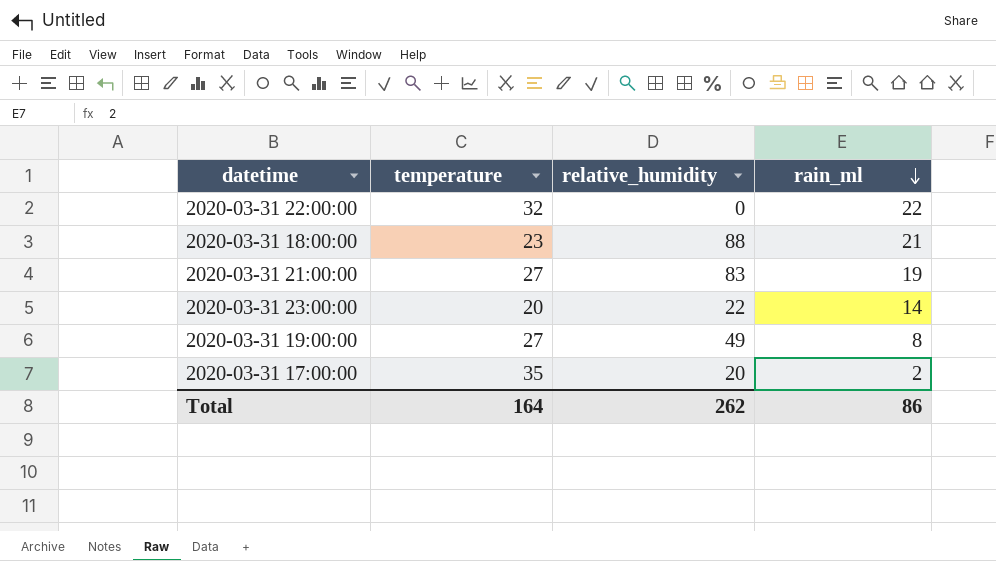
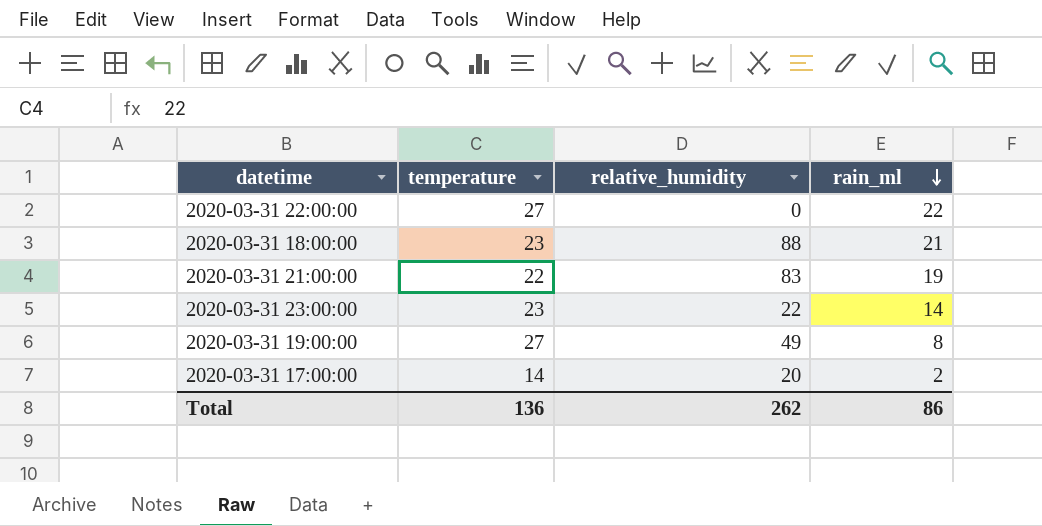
2020-03-31 22:00:00 | temperature: 32 -> 27
2020-03-31 21:00:00 | temperature: 27 -> 22
2020-03-31 23:00:00 | temperature: 20 -> 23
2020-03-31 17:00:00 | temperature: 35 -> 14
Total | temperature: 164 -> 136

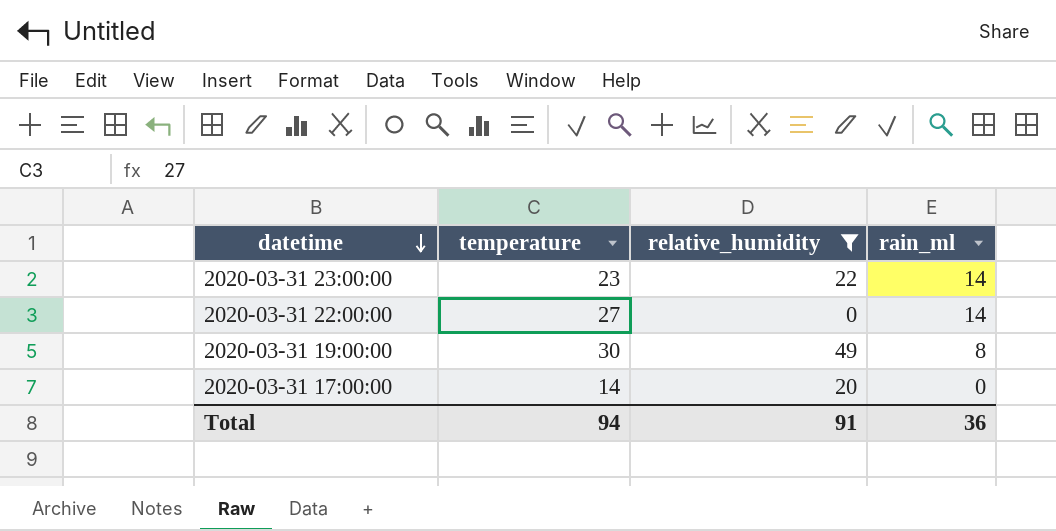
filter: none -> relative_humidity <= 49
row order: rain_ml descending -> datetime descending
2020-03-31 22:00:00 | rain_ml: 22 -> 14
2020-03-31 19:00:00 | temperature: 27 -> 30
2020-03-31 17:00:00 | rain_ml: 2 -> 0
Total | temperature: 136 -> 94
Total | relative_humidity: 262 -> 91
Total | rain_ml: 86 -> 36

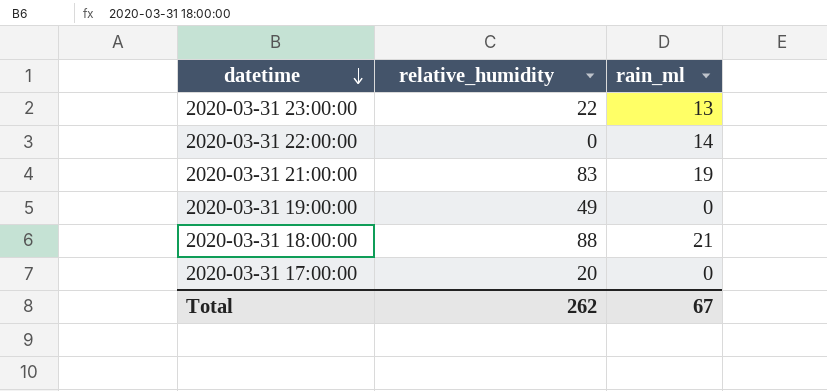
filter: relative_humidity <= 49 -> none
column temperature | position: 2 -> none
2020-03-31 23:00:00 | rain_ml: 14 -> 13
2020-03-31 19:00:00 | rain_ml: 8 -> 0
Total | relative_humidity: 91 -> 262
Total | rain_ml: 36 -> 67

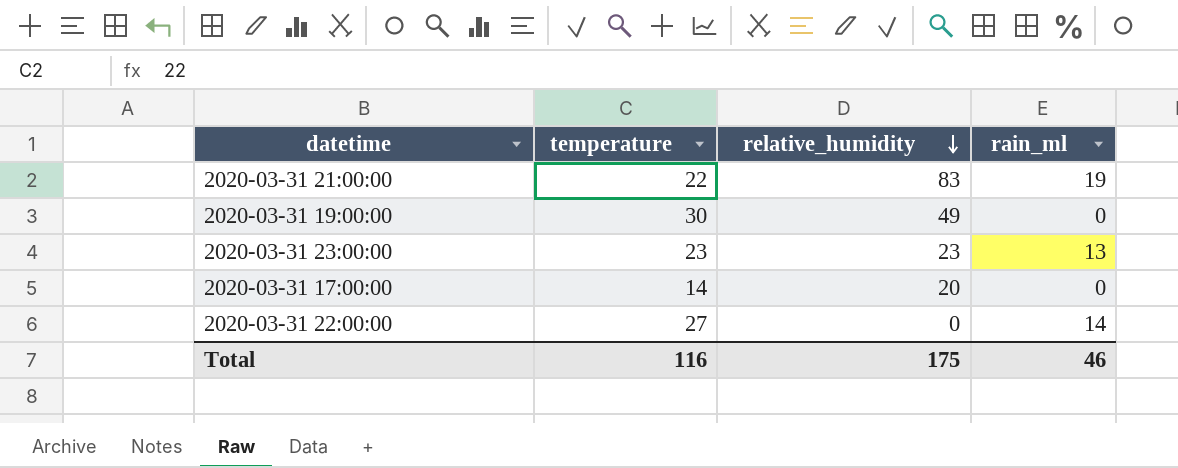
row order: datetime descending -> relative_humidity descending
column temperature | position: none -> 2
row 2020-03-31 18:00:00: 88 | 21 -> none
2020-03-31 23:00:00 | relative_humidity: 22 -> 23
Total | relative_humidity: 262 -> 175
Total | rain_ml: 67 -> 46

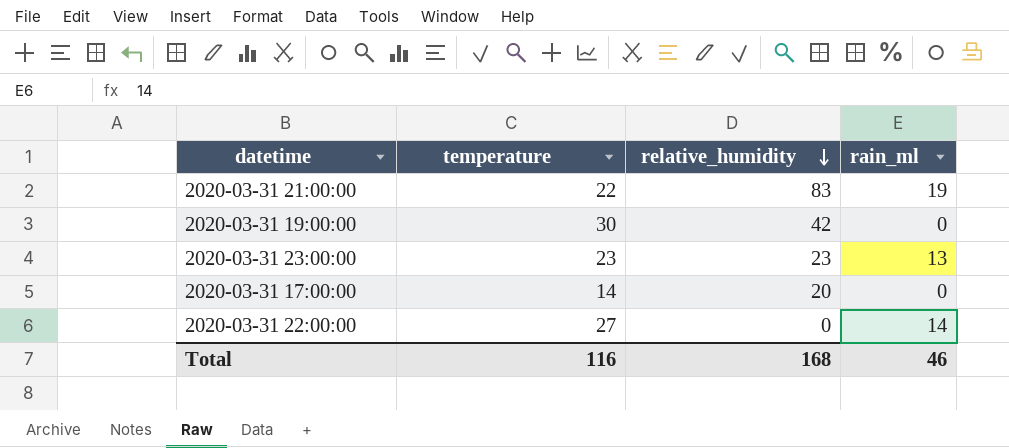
2020-03-31 19:00:00 | relative_humidity: 49 -> 42
Total | relative_humidity: 175 -> 168

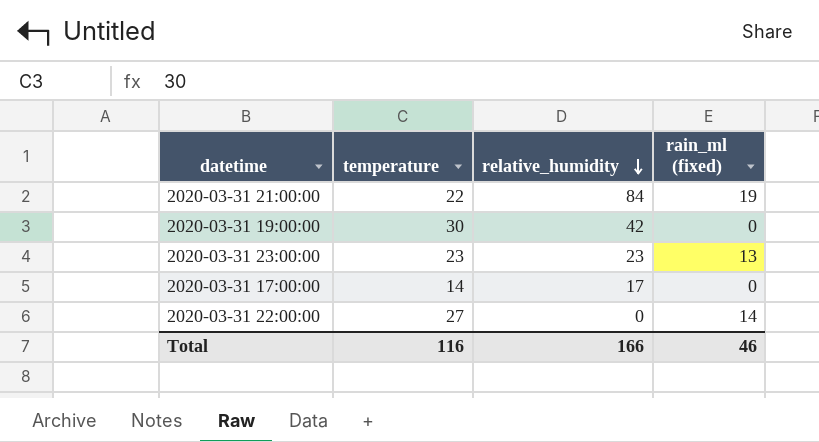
column name: rain_ml -> rain_ml (fixed)
2020-03-31 21:00:00 | relative_humidity: 83 -> 84
2020-03-31 17:00:00 | relative_humidity: 20 -> 17
Total | relative_humidity: 168 -> 166

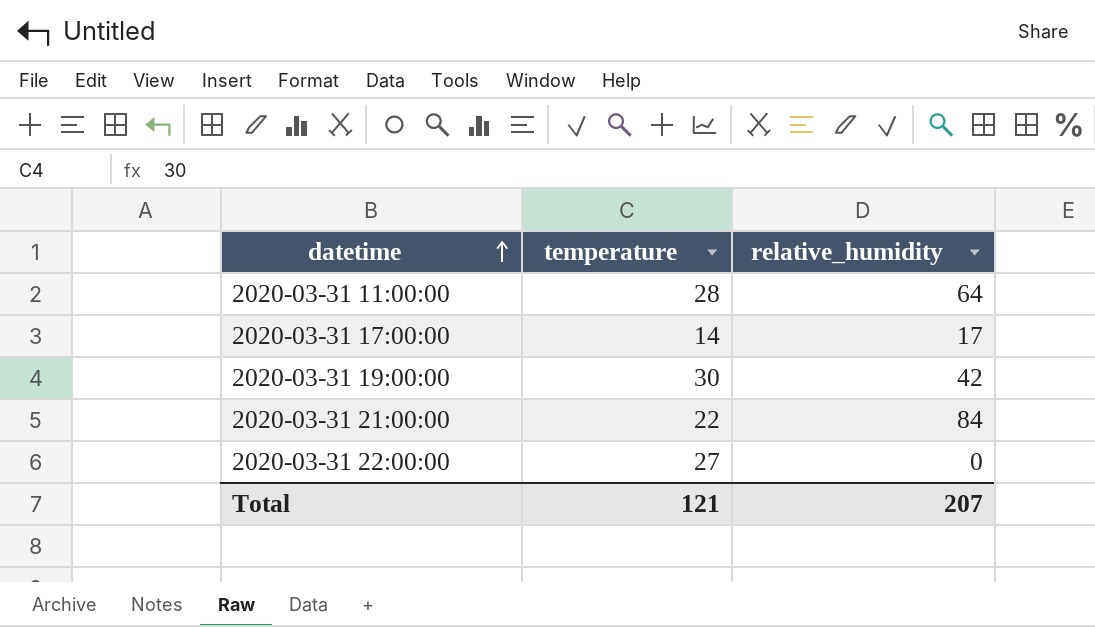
row order: relative_humidity descending -> datetime ascending
column rain_ml (fixed) | position: 4 -> none
row 2020-03-31 23:00:00: 23 | 23 | 13 -> none
row 2020-03-31 11:00:00: none -> 28 | 64
Total | temperature: 116 -> 121
Total | relative_humidity: 166 -> 207

